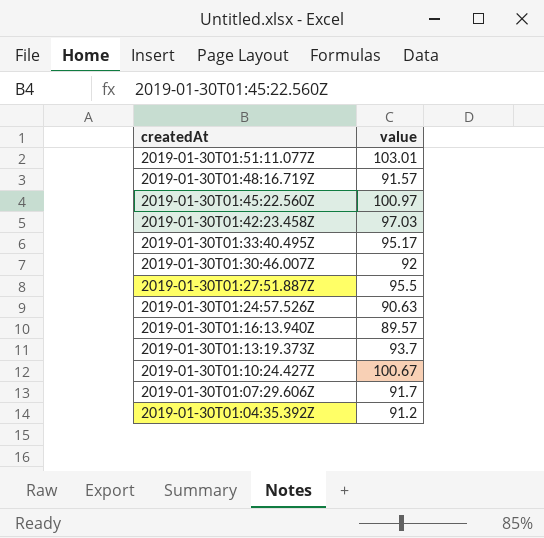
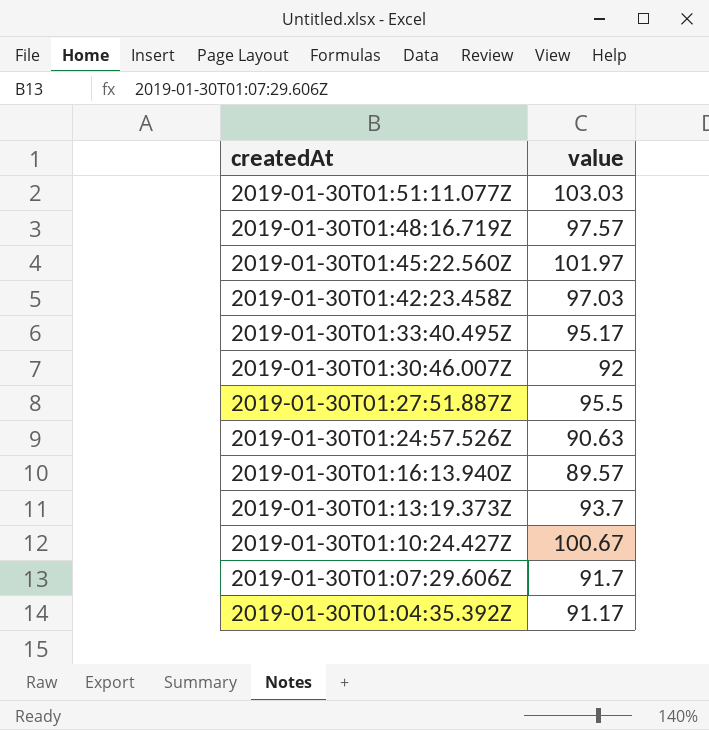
2019-01-30T01:51:11.077Z | value: 103.01 -> 103.03
2019-01-30T01:48:16.719Z | value: 91.57 -> 97.57
2019-01-30T01:45:22.560Z | value: 100.97 -> 101.97
2019-01-30T01:04:35.392Z | value: 91.2 -> 91.17

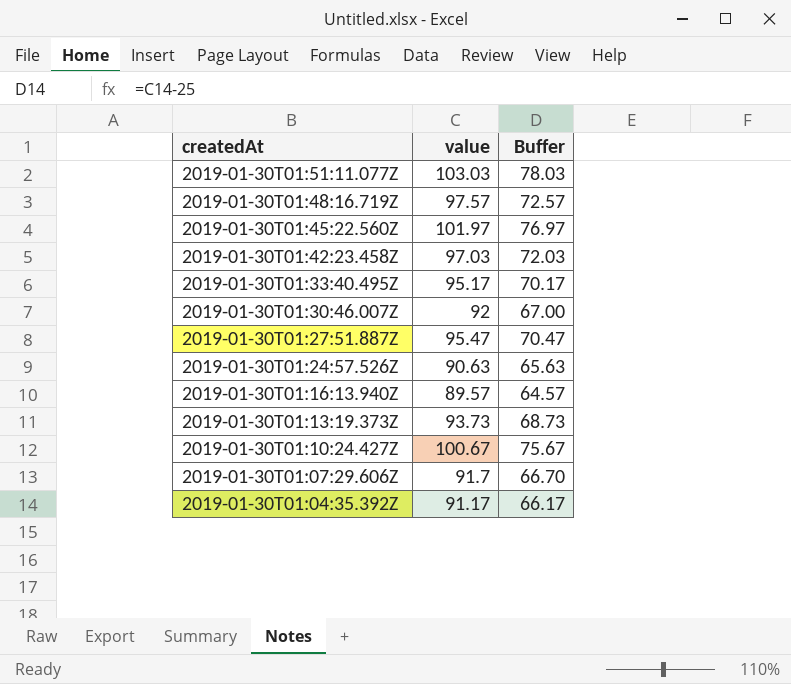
column Buffer | formula: none -> [value] - 25
2019-01-30T01:27:51.887Z | value: 95.5 -> 95.47
2019-01-30T01:13:19.373Z | value: 93.7 -> 93.73

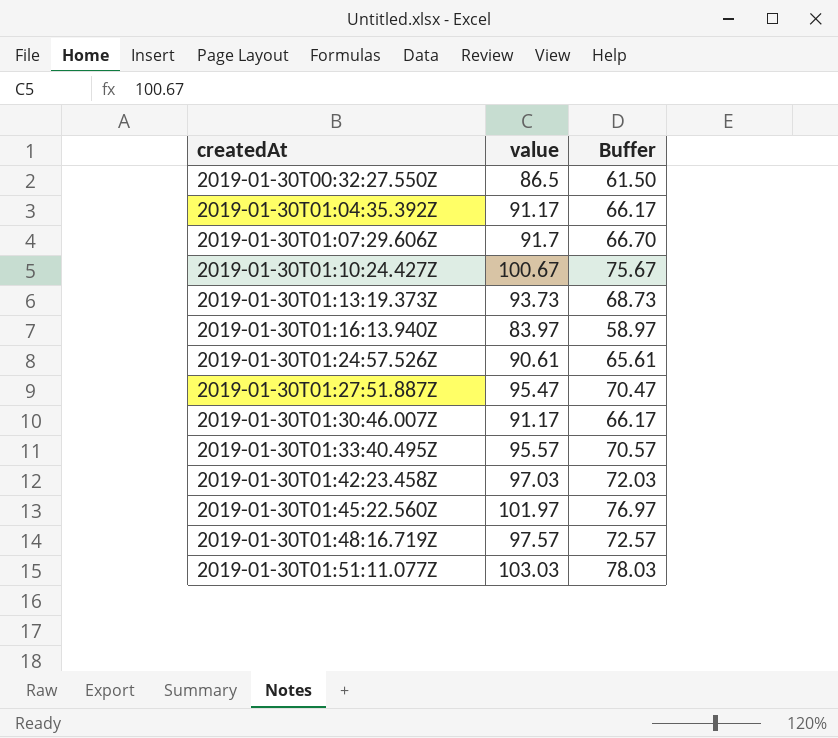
row order: createdAt descending -> createdAt ascending
row 2019-01-30T00:32:27.550Z: none -> 86.5 | 61.50
2019-01-30T01:16:13.940Z | value: 89.57 -> 83.97
2019-01-30T01:16:13.940Z | Buffer: 64.57 -> 58.97
2019-01-30T01:24:57.526Z | value: 90.63 -> 90.61
2019-01-30T01:24:57.526Z | Buffer: 65.63 -> 65.61
2019-01-30T01:30:46.007Z | value: 92 -> 91.17
2019-01-30T01:30:46.007Z | Buffer: 67.00 -> 66.17
2019-01-30T01:33:40.495Z | value: 95.17 -> 95.57
2019-01-30T01:33:40.495Z | Buffer: 70.17 -> 70.57

